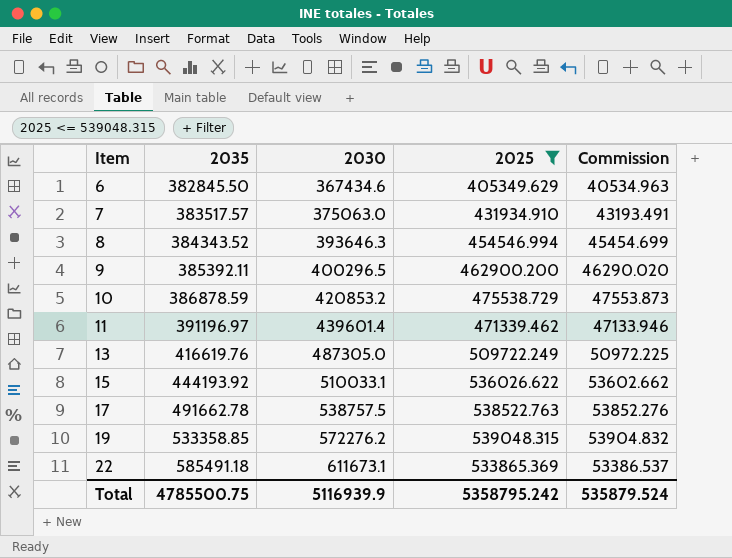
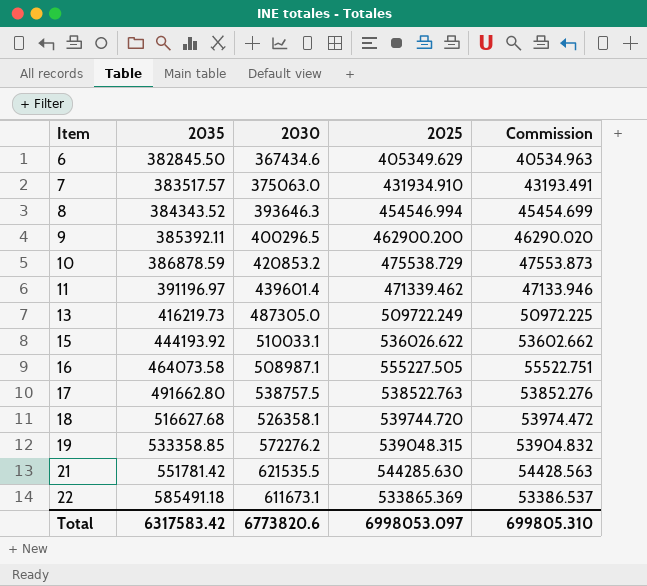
filter: 2025 <= 539048.315 -> none
13 | 2035: 416619.76 -> 416219.73
17 | 2035: 491662.78 -> 491662.80
Total | 2035: 4785500.75 -> 6317583.42
Total | 2030: 5116939.9 -> 6773820.6
Total | 2025: 5358795.242 -> 6998053.097
Total | Commission: 535879.524 -> 699805.310

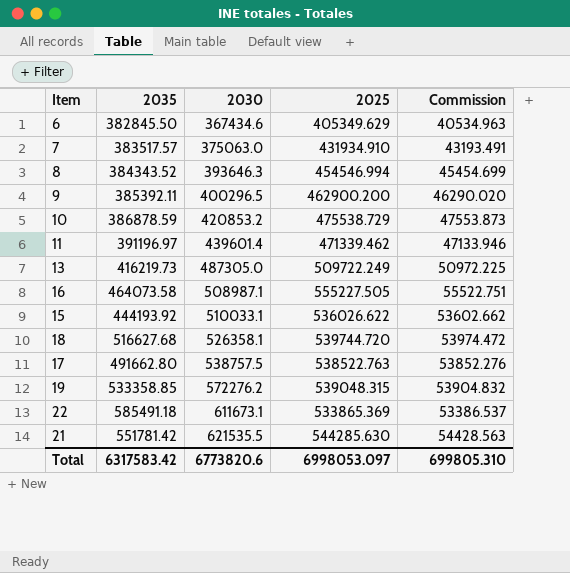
row order: Item ascending -> 2030 ascending

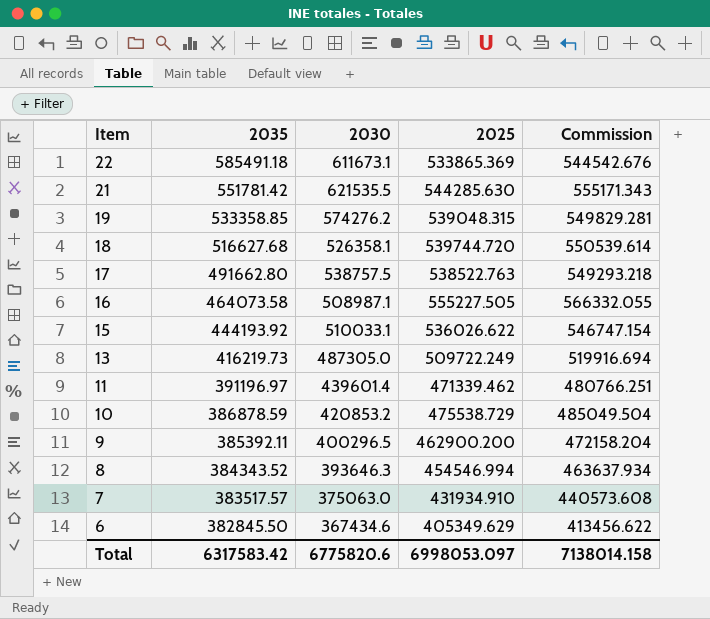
row order: 2030 ascending -> Item descending
column Commission | formula: [2025] * 0.1 -> [2025] * 1.02
19 | 2030: 572276.2 -> 574276.2
Total | 2030: 6773820.6 -> 6775820.6
Total | Commission: 699805.310 -> 7138014.158

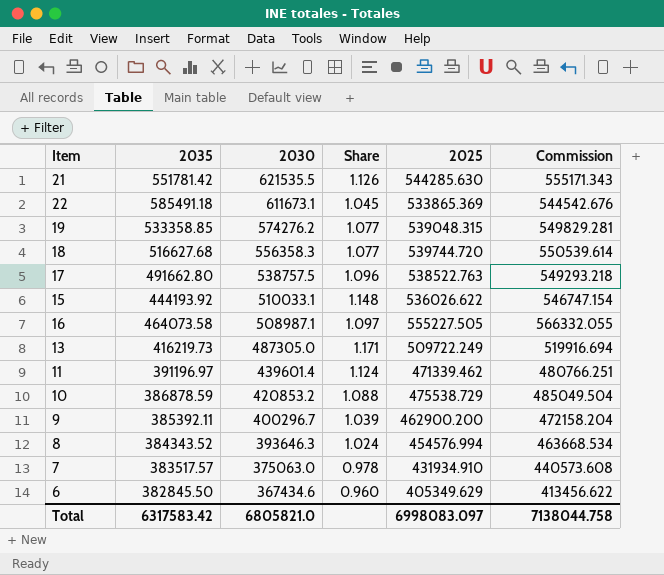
row order: Item descending -> 2030 descending
column Share | formula: none -> [2030] / [2035]
18 | 2030: 526358.1 -> 556358.3
9 | 2030: 400296.5 -> 400296.7
8 | 2025: 454546.994 -> 454576.994
8 | Commission: 463637.934 -> 463668.534
Total | 2030: 6775820.6 -> 6805821.0
Total | 2025: 6998053.097 -> 6998083.097
Total | Commission: 7138014.158 -> 7138044.758

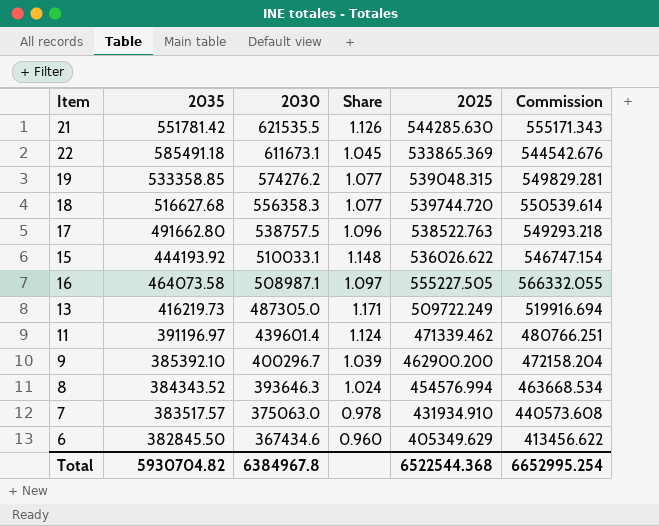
row 10: 386878.59 | 420853.2 | 1.088 | 475538.729 | 485049.504 -> none
9 | 2035: 385392.11 -> 385392.10
Total | 2035: 6317583.42 -> 5930704.82
Total | 2030: 6805821.0 -> 6384967.8
Total | 2025: 6998083.097 -> 6522544.368
Total | Commission: 7138044.758 -> 6652995.254

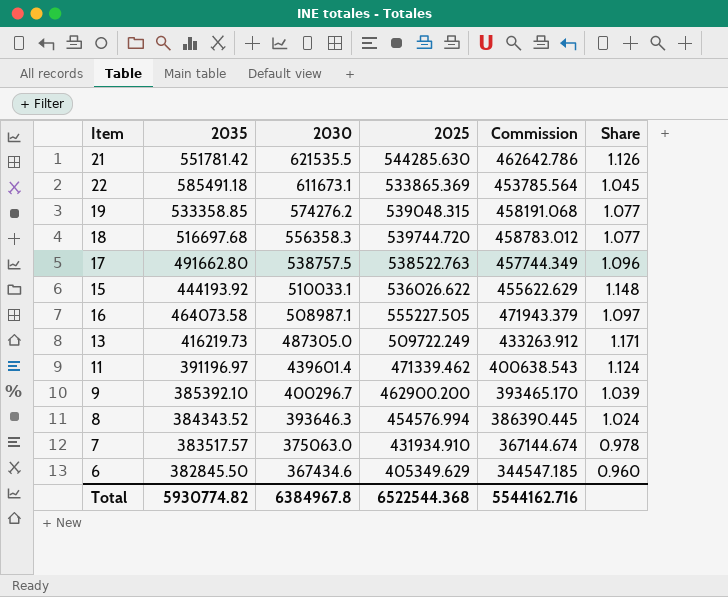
column Commission | formula: [2025] * 1.02 -> [2025] * 0.85
column Share | position: 4 -> 6
18 | 2035: 516627.68 -> 516697.68
Total | 2035: 5930704.82 -> 5930774.82
Total | Commission: 6652995.254 -> 5544162.716

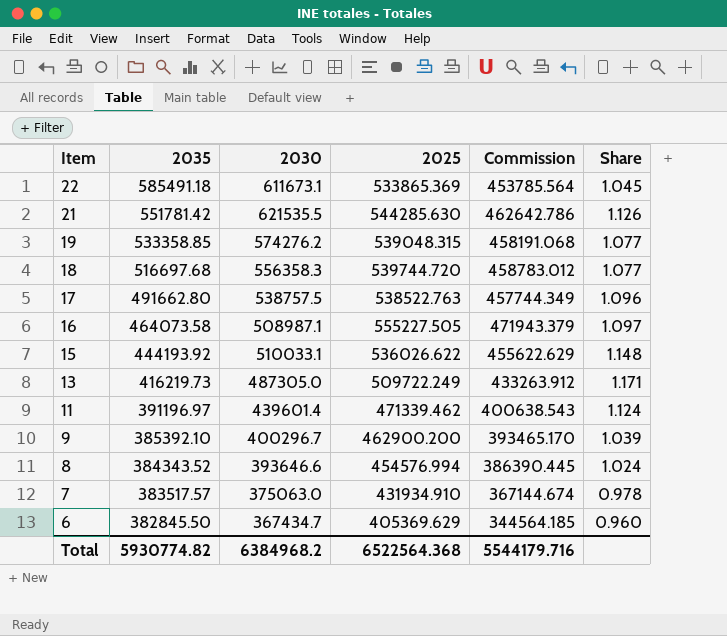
row order: 2030 descending -> Item descending
8 | 2030: 393646.3 -> 393646.6
6 | 2030: 367434.6 -> 367434.7
6 | 2025: 405349.629 -> 405369.629
6 | Commission: 344547.185 -> 344564.185
Total | 2030: 6384967.8 -> 6384968.2
Total | 2025: 6522544.368 -> 6522564.368
Total | Commission: 5544162.716 -> 5544179.716

